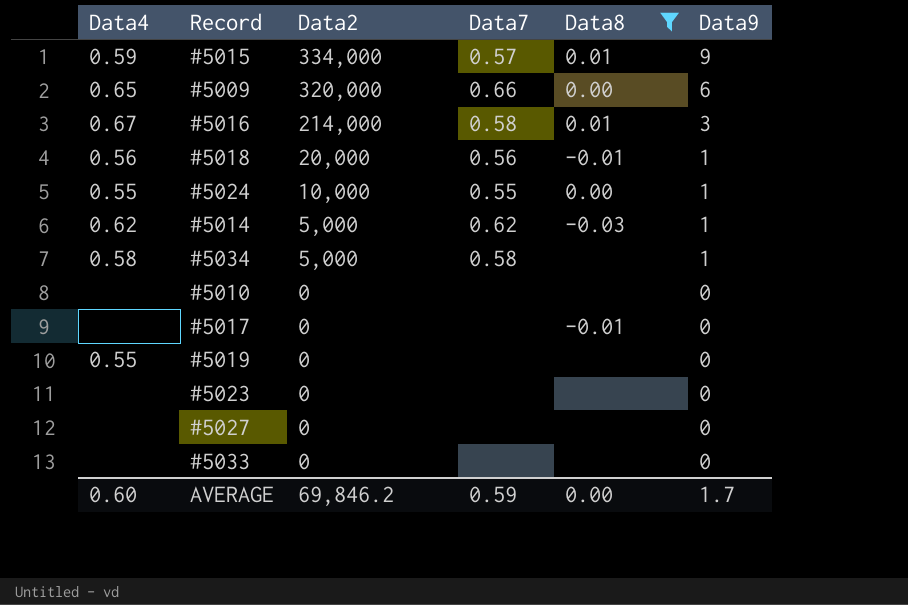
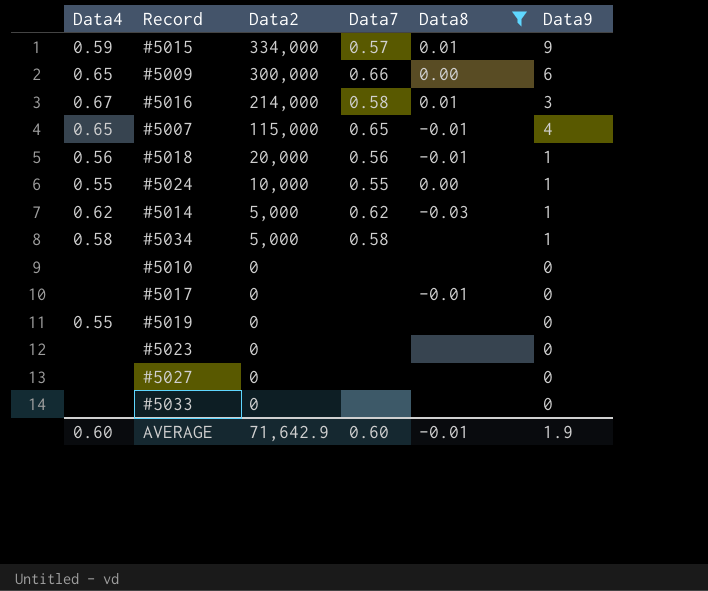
#5009 | Data2: 320,000 -> 300,000
row #5007: none -> 0.65 | 115,000 | 0.65 | -0.01 | 4
AVERAGE | Data2: 69,846.2 -> 71,642.9
AVERAGE | Data7: 0.59 -> 0.60
AVERAGE | Data8: 0.00 -> -0.01
AVERAGE | Data9: 1.7 -> 1.9

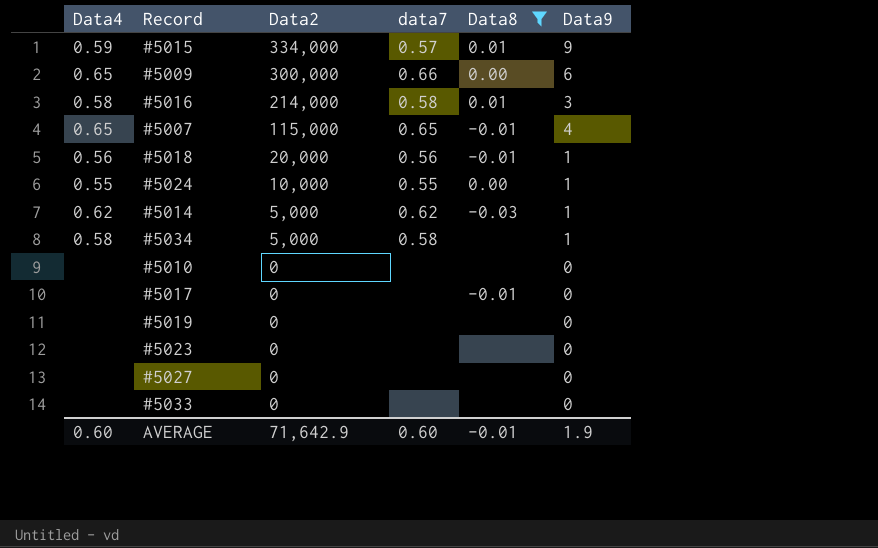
column name: Data7 -> data7
#5016 | Data4: 0.67 -> 0.58
#5019 | Data4: 0.55 -> none

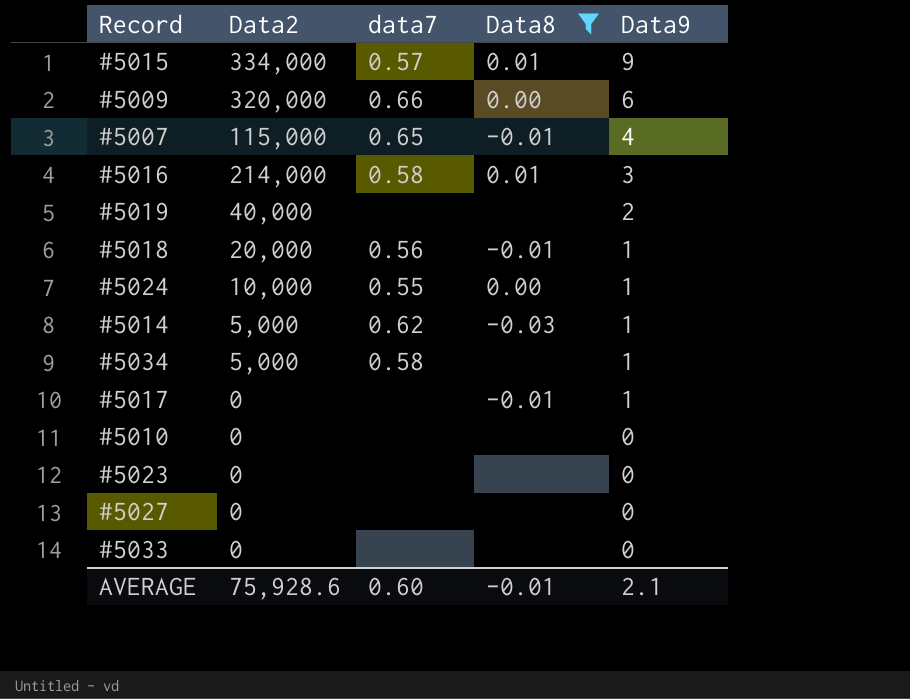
row order: Data2 descending -> Data9 descending
column Data4 | position: 1 -> none
#5009 | Data2: 300,000 -> 320,000
#5019 | Data2: 0 -> 40,000
#5019 | Data9: 0 -> 2
#5017 | Data9: 0 -> 1
AVERAGE | Data2: 71,642.9 -> 75,928.6
AVERAGE | Data9: 1.9 -> 2.1

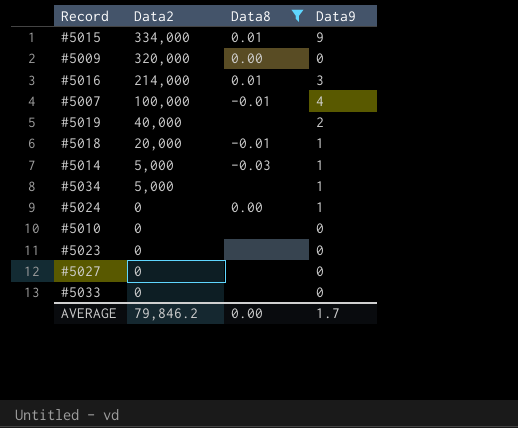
row order: Data9 descending -> Data2 descending
column data7 | position: 3 -> none
row #5017: 0 | none | -0.01 | 1 -> none
#5009 | Data9: 6 -> 0
#5007 | Data2: 115,000 -> 100,000
#5024 | Data2: 10,000 -> 0
AVERAGE | Data2: 75,928.6 -> 79,846.2
AVERAGE | Data8: -0.01 -> 0.00
AVERAGE | Data9: 2.1 -> 1.7

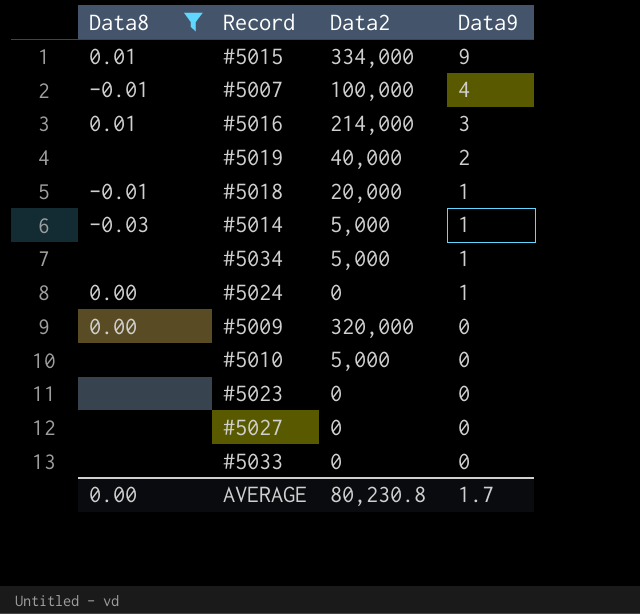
row order: Data2 descending -> Data9 descending
column Data8 | position: 3 -> 1
#5010 | Data2: 0 -> 5,000
AVERAGE | Data2: 79,846.2 -> 80,230.8

